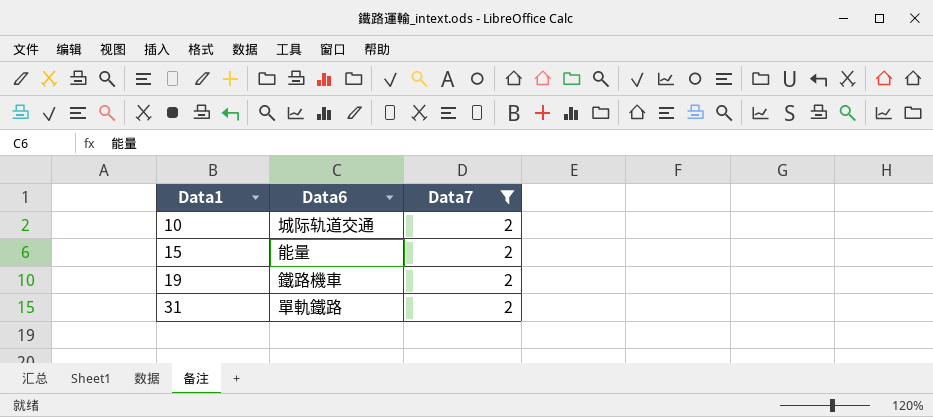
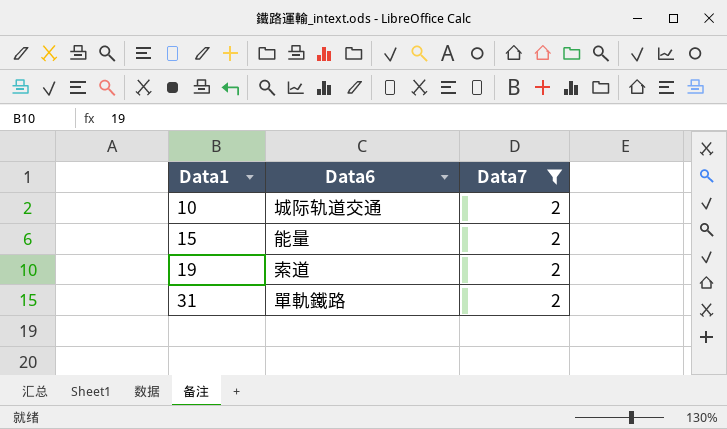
19 | Data6: 鐵路機車 -> 索道

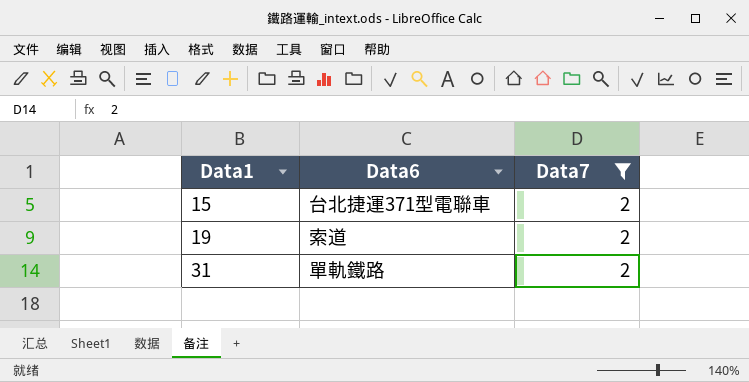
row 10: 城际轨道交通 | 2 -> none
15 | Data6: 能量 -> 台北捷運371型電聯車

